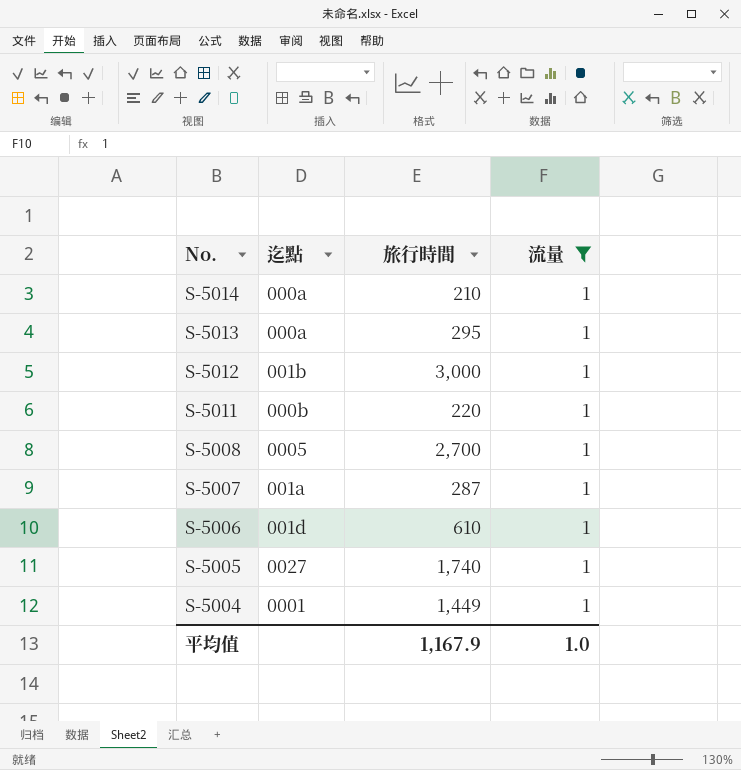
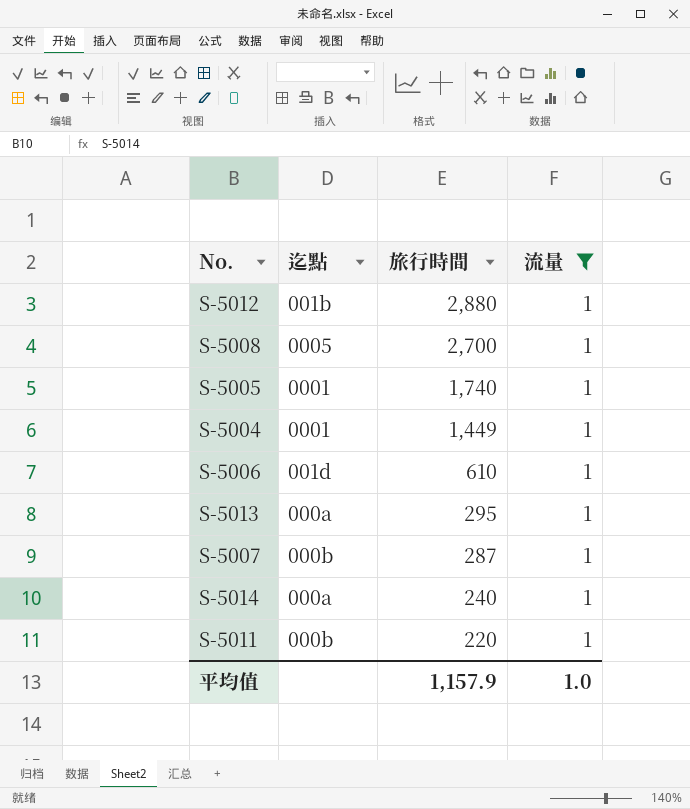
row order: No. descending -> 旅行時間 descending
S-5012 | 旅行時間: 3,000 -> 2,880
S-5005 | 迄點: 0027 -> 0001
S-5007 | 迄點: 001a -> 000b
S-5014 | 旅行時間: 210 -> 240
平均值 | 旅行時間: 1,167.9 -> 1,157.9

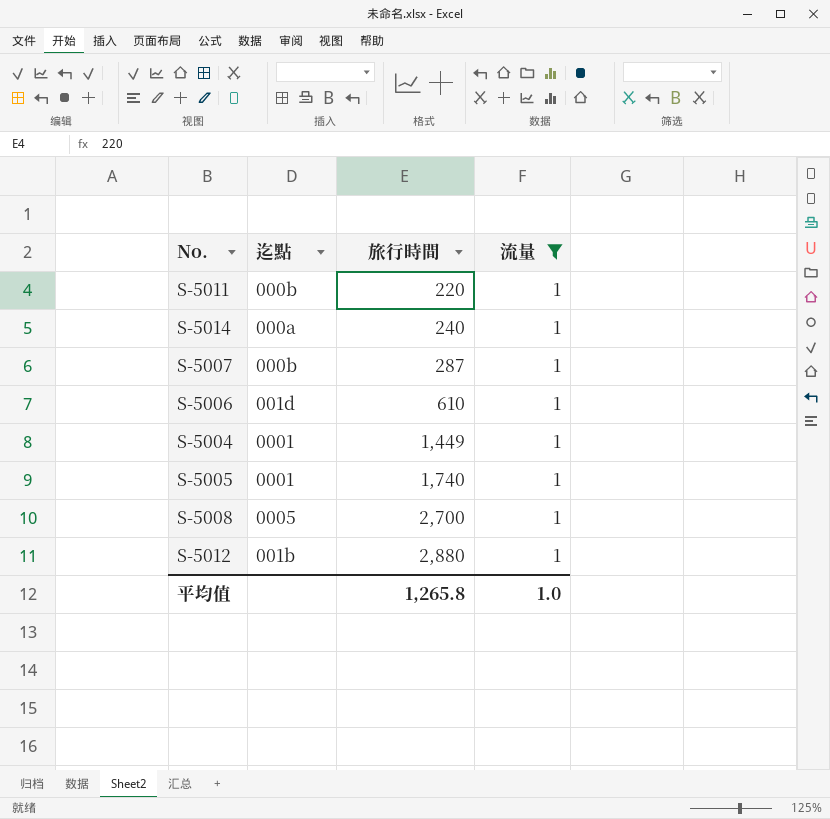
row order: 旅行時間 descending -> 旅行時間 ascending
row S-5013: 000a | 295 | 1 -> none
平均值 | 旅行時間: 1,157.9 -> 1,265.8

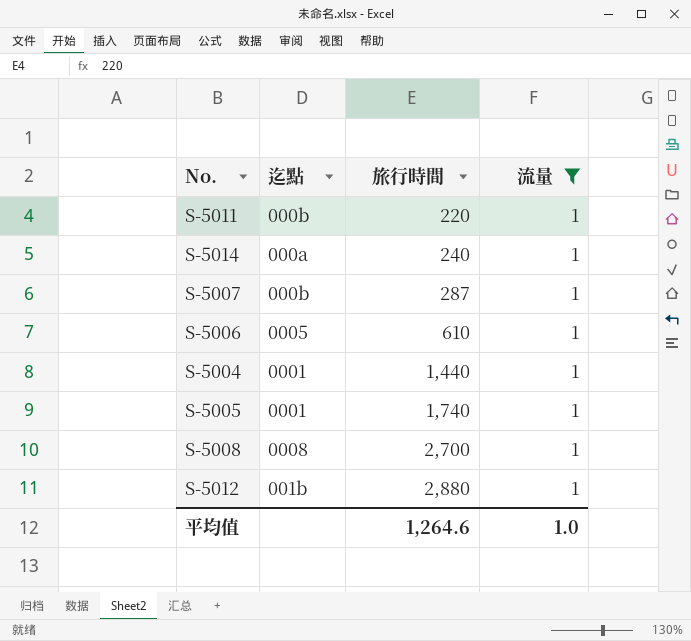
S-5006 | 迄點: 001d -> 0005
S-5004 | 旅行時間: 1,449 -> 1,440
S-5008 | 迄點: 0005 -> 0008
平均值 | 旅行時間: 1,265.8 -> 1,264.6

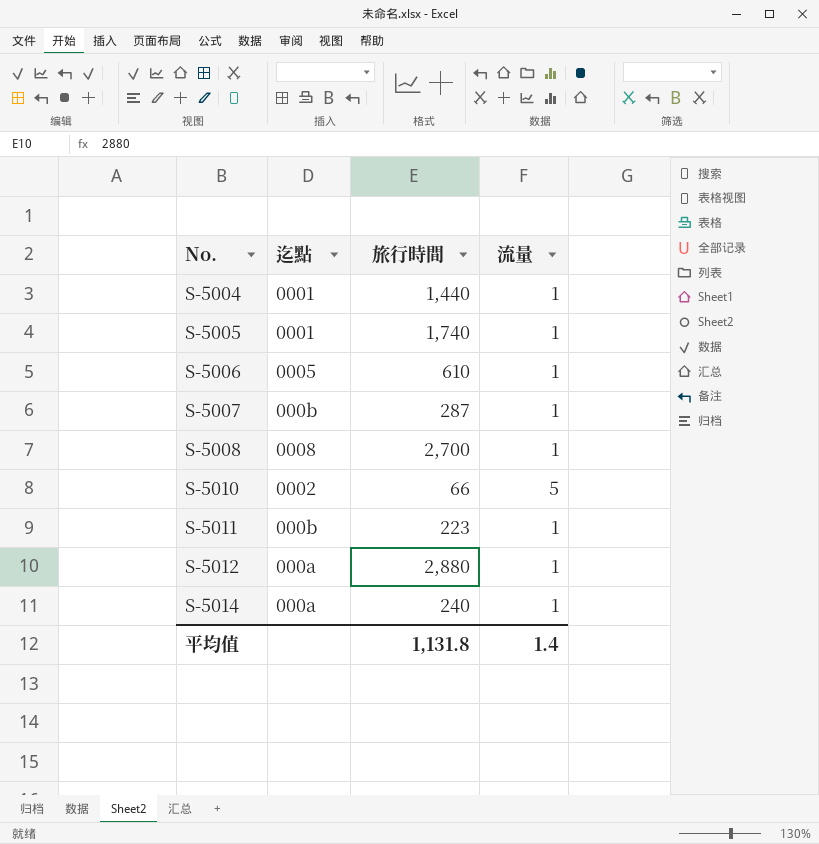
filter: 流量 = 1 -> none
row order: 旅行時間 ascending -> No. ascending
S-5011 | 旅行時間: 220 -> 223
S-5012 | 迄點: 001b -> 000a
平均值 | 旅行時間: 1,264.6 -> 1,131.8
平均值 | 流量: 1.0 -> 1.4

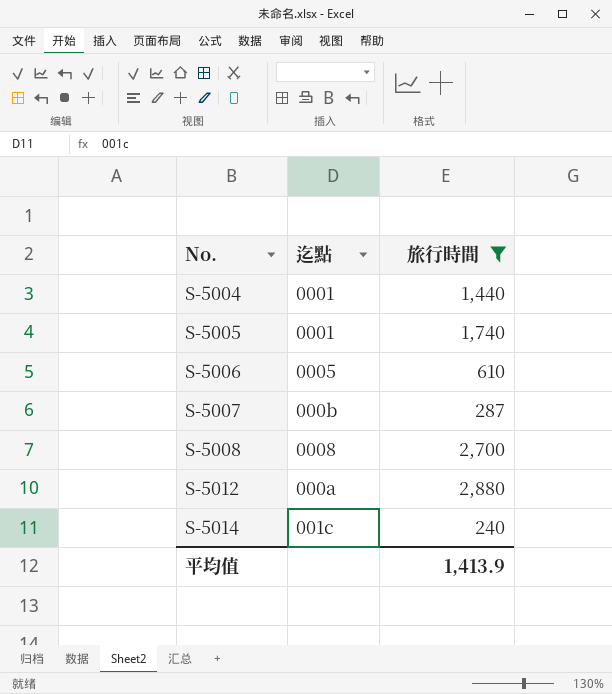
filter: none -> 旅行時間 >= 240
column 流量 | position: 4 -> none
S-5014 | 迄點: 000a -> 001c
平均值 | 旅行時間: 1,131.8 -> 1,413.9

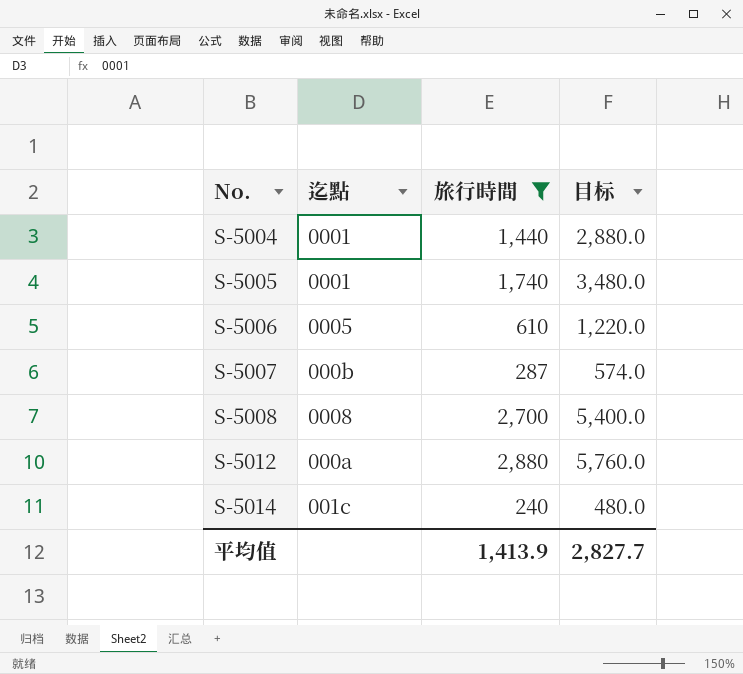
column 目标 | formula: none -> [旅行時間] * 2

